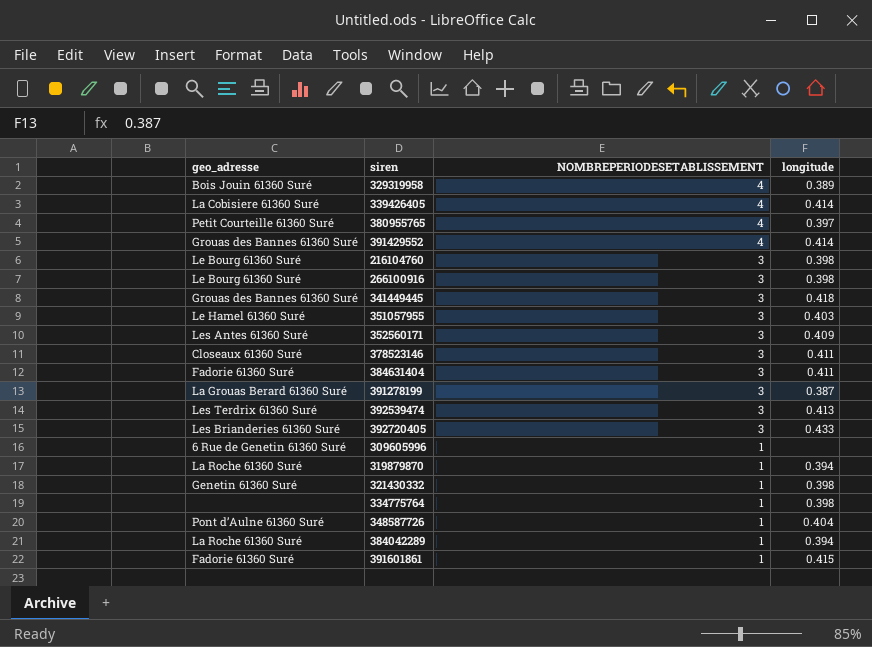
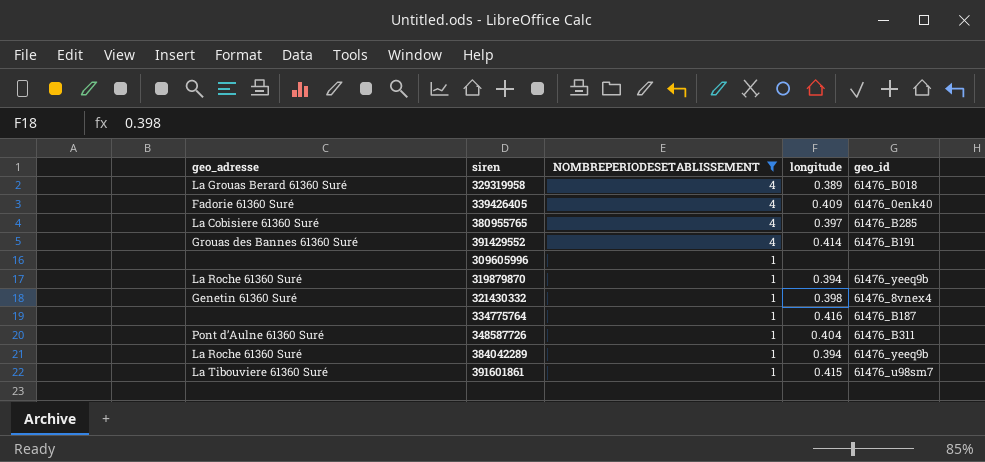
filter: none -> NOMBREPERIODESETABLISSEMENT != 3
column geo_id | position: none -> 5
329319958 | geo_adresse: Bois Jouin 61360 Suré -> La Grouas Berard 61360 Suré
339426405 | geo_adresse: La Cobisiere 61360 Suré -> Fadorie 61360 Suré
339426405 | longitude: 0.414 -> 0.409
380955765 | geo_adresse: Petit Courteille 61360 Suré -> La Cobisiere 61360 Suré
309605996 | geo_adresse: 6 Rue de Genetin 61360 Suré -> none
334775764 | longitude: 0.398 -> 0.416
391601861 | geo_adresse: Fadorie 61360 Suré -> La Tibouviere 61360 Suré

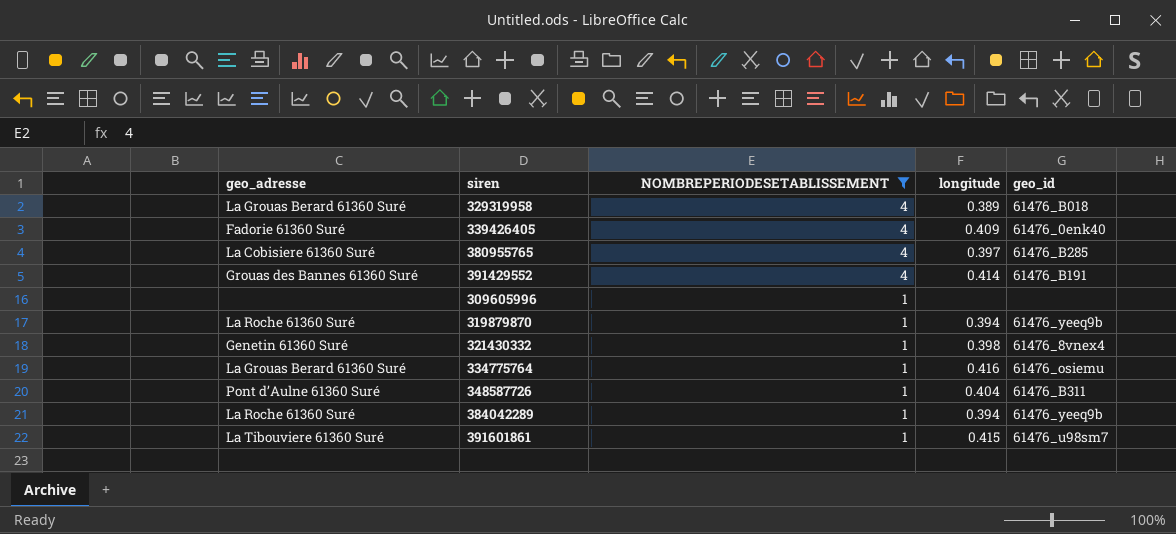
334775764 | geo_adresse: none -> La Grouas Berard 61360 Suré
334775764 | geo_id: 61476_B187 -> 61476_osiemu

